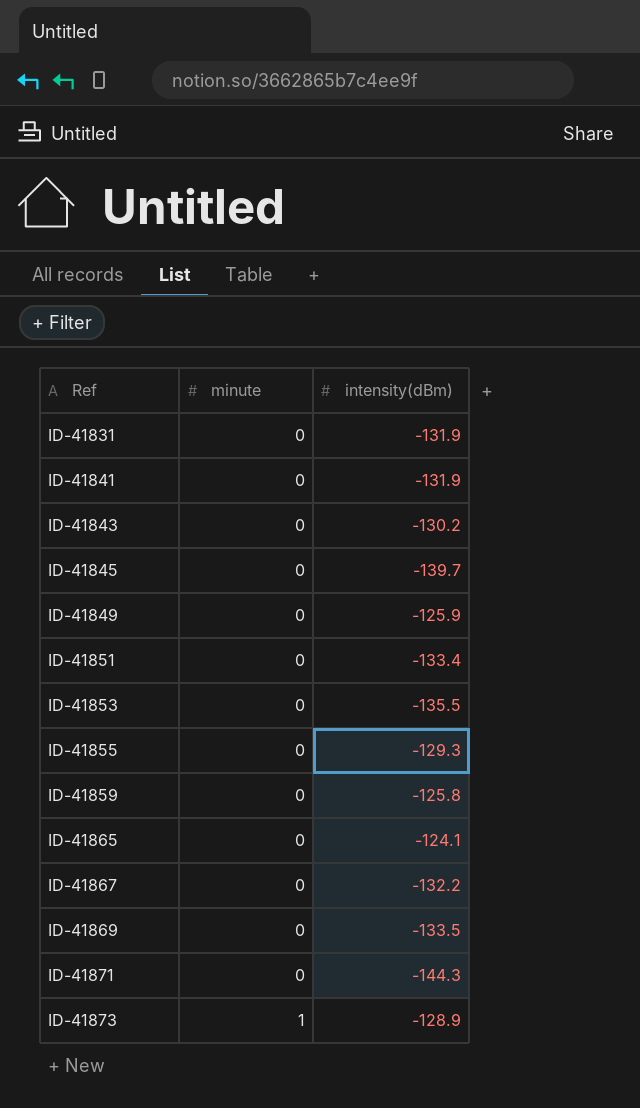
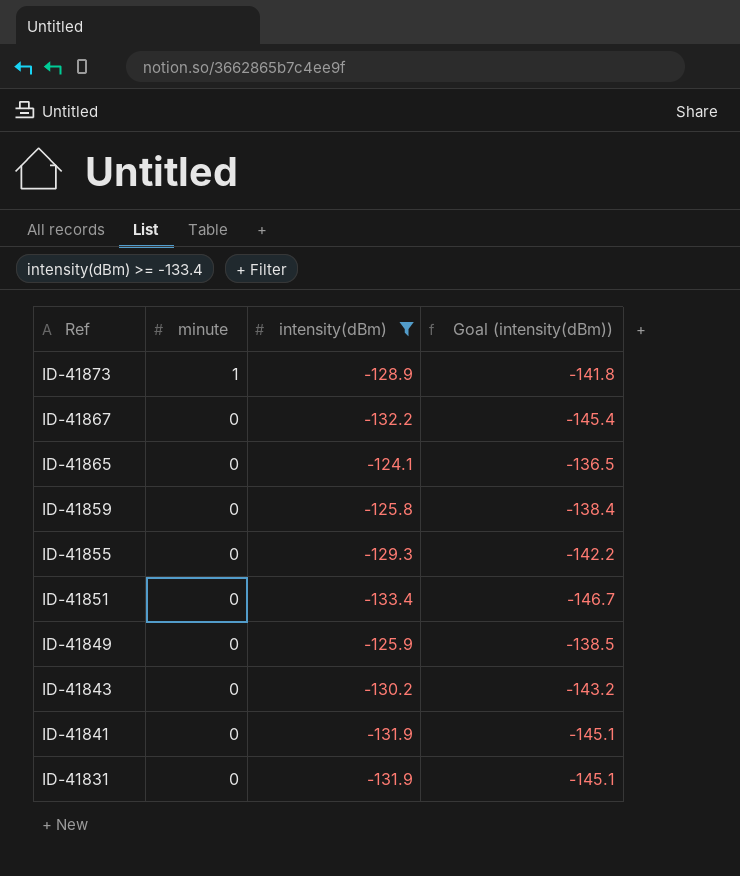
filter: none -> intensity(dBm) >= -133.4
row order: Ref ascending -> Ref descending
column Goal (intensity(dBm)) | formula: none -> [intensity(dBm)] * 1.1

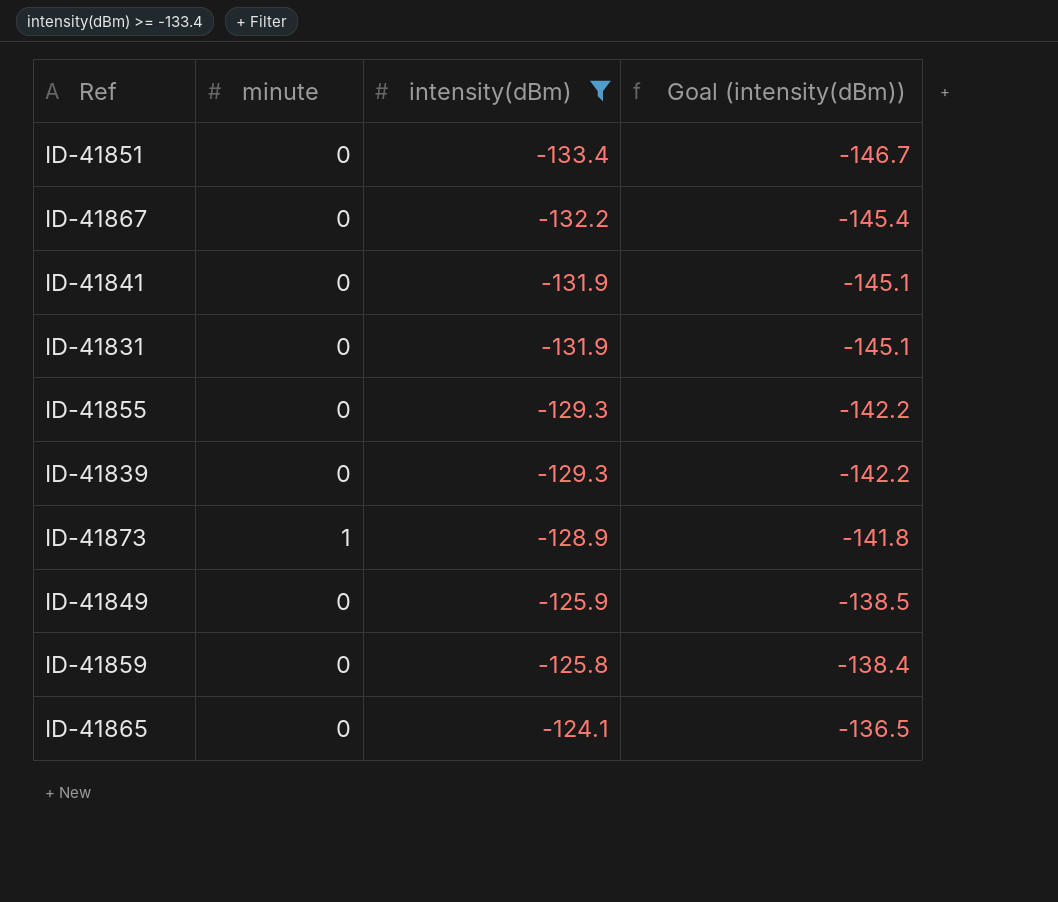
row order: Ref descending -> intensity(dBm) ascending
row ID-41843: 0 | -130.2 | -143.2 -> none
row ID-41839: none -> 0 | -129.3 | -142.2

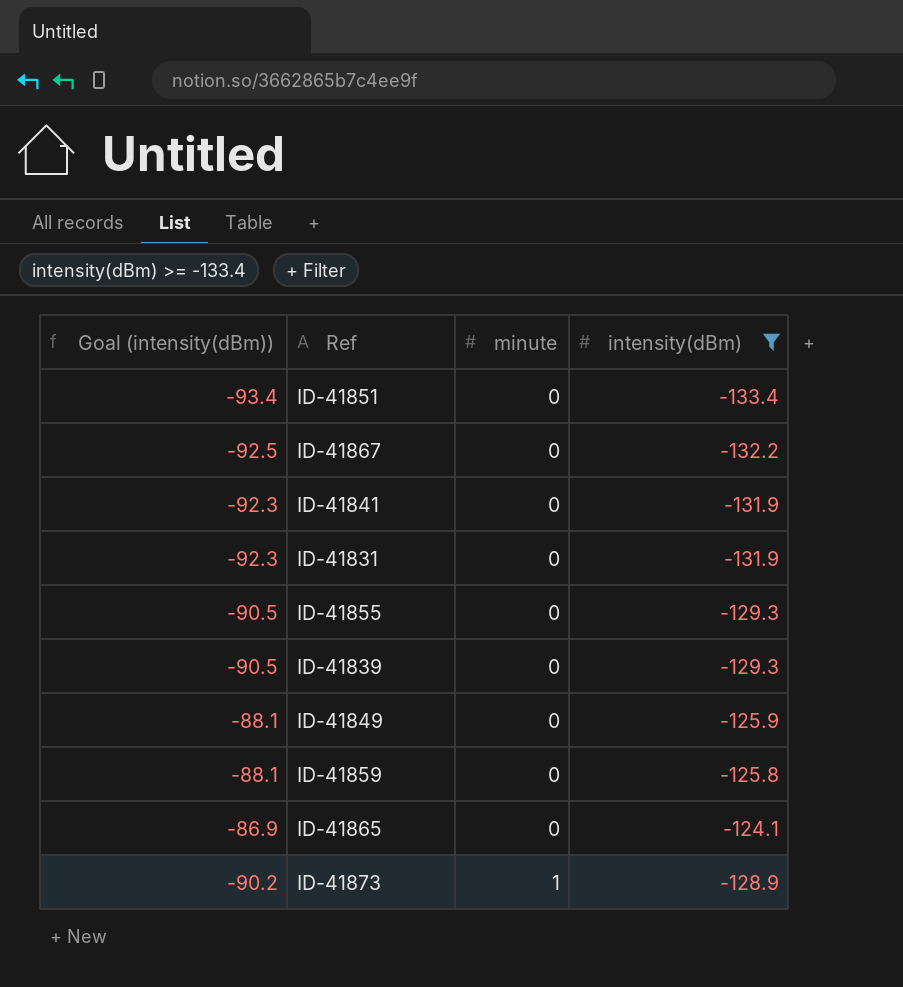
row order: intensity(dBm) ascending -> minute ascending
column Goal (intensity(dBm)) | formula: [intensity(dBm)] * 1.1 -> [intensity(dBm)] * 0.7
column Goal (intensity(dBm)) | position: 4 -> 1

